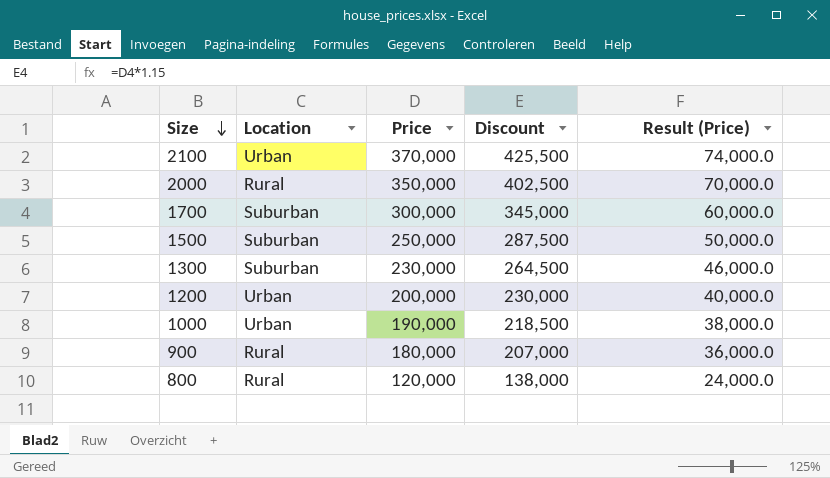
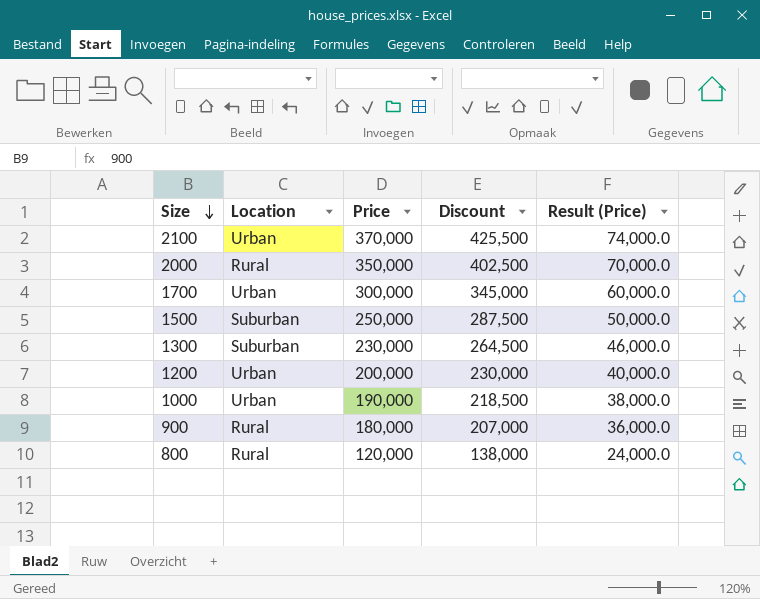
1700 | Location: Suburban -> Urban

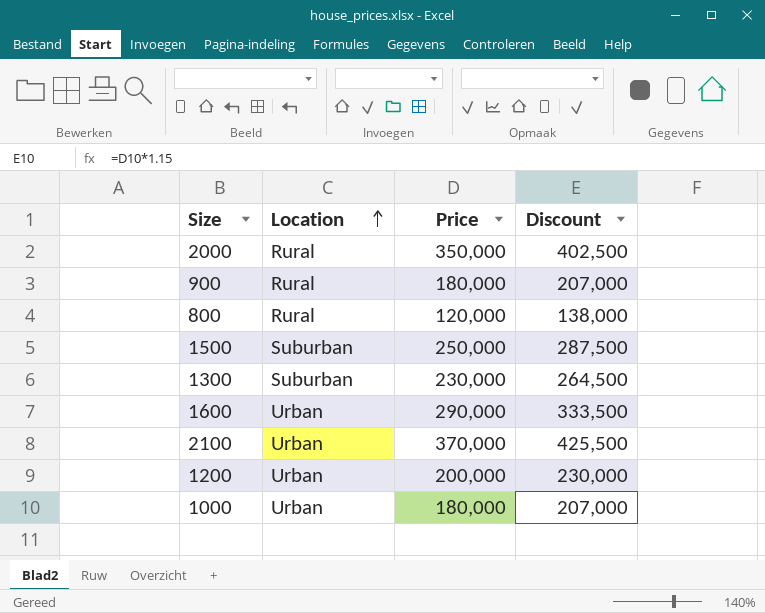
row order: Size descending -> Location ascending
column Result (Price) | formula: [Price] * 0.2 -> none
row 1700: Urban | 300,000 | 345,000 | 60,000.0 -> none
row 1600: none -> Urban | 290,000 | 333,500
1000 | Price: 190,000 -> 180,000
1000 | Discount: 218,500 -> 207,000

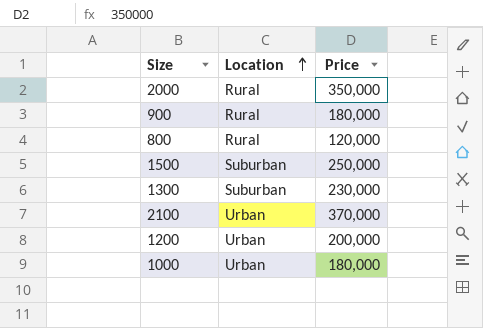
column Discount | formula: [Price] * 1.15 -> none
row 1600: Urban | 290,000 | 333,500 -> none

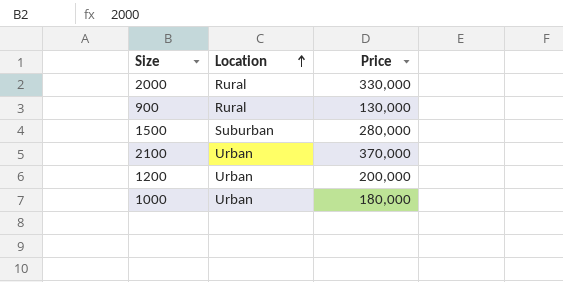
row 800: Rural | 120,000 -> none
row 1300: Suburban | 230,000 -> none
2000 | Price: 350,000 -> 330,000
900 | Price: 180,000 -> 130,000
1500 | Price: 250,000 -> 280,000

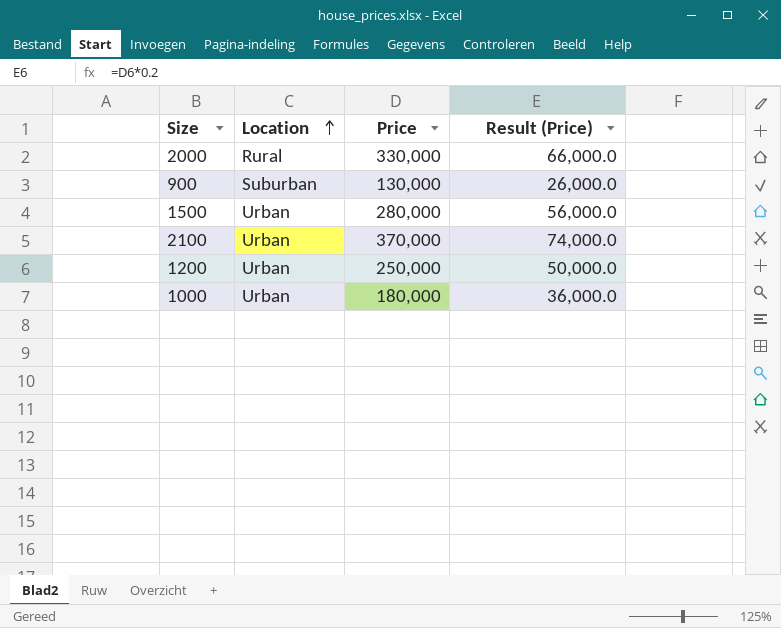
column Result (Price) | formula: none -> [Price] * 0.2
900 | Location: Rural -> Suburban
1500 | Location: Suburban -> Urban
1200 | Price: 200,000 -> 250,000

